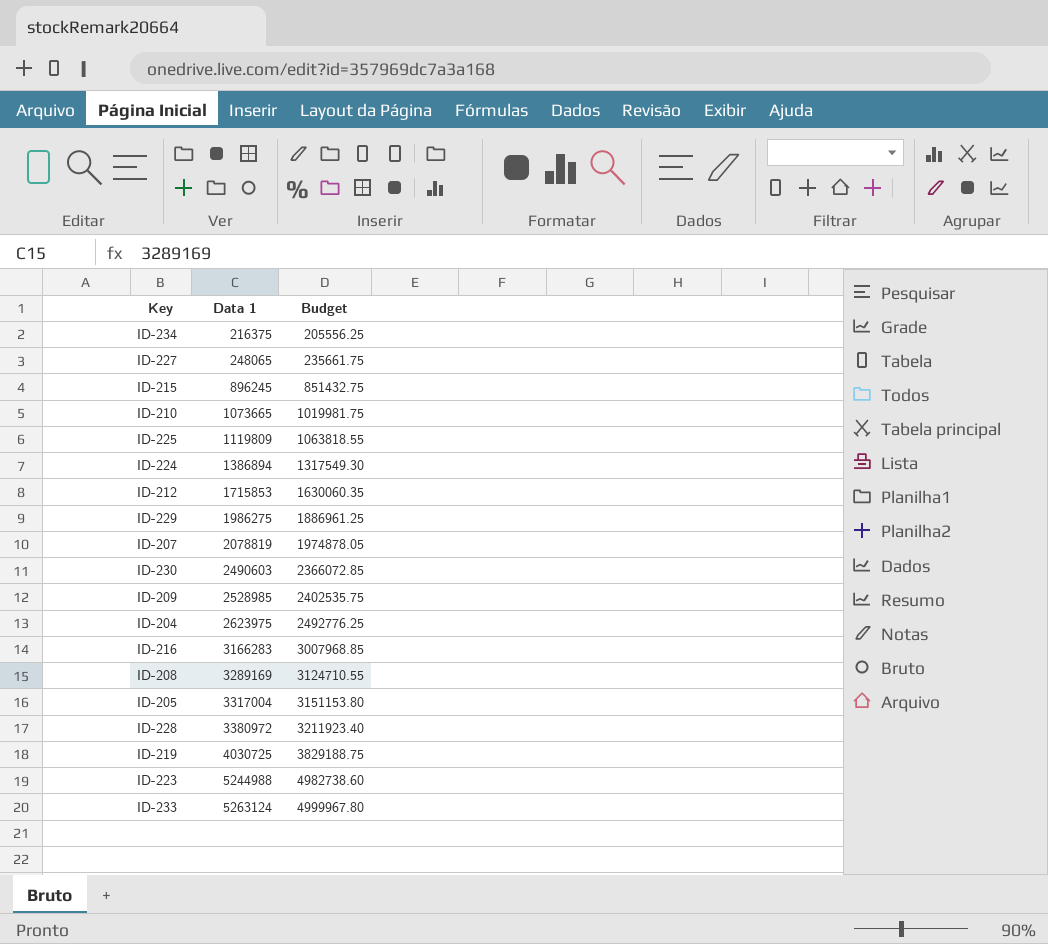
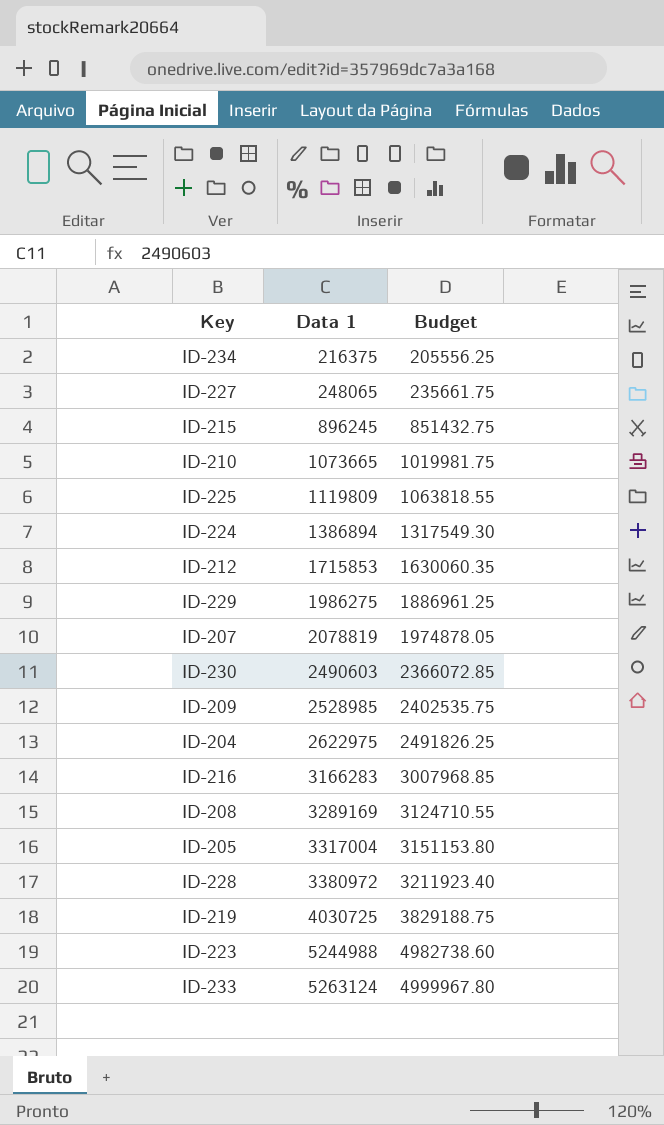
ID-204 | Data 1: 2623975 -> 2622975
ID-204 | Budget: 2492776.25 -> 2491826.25

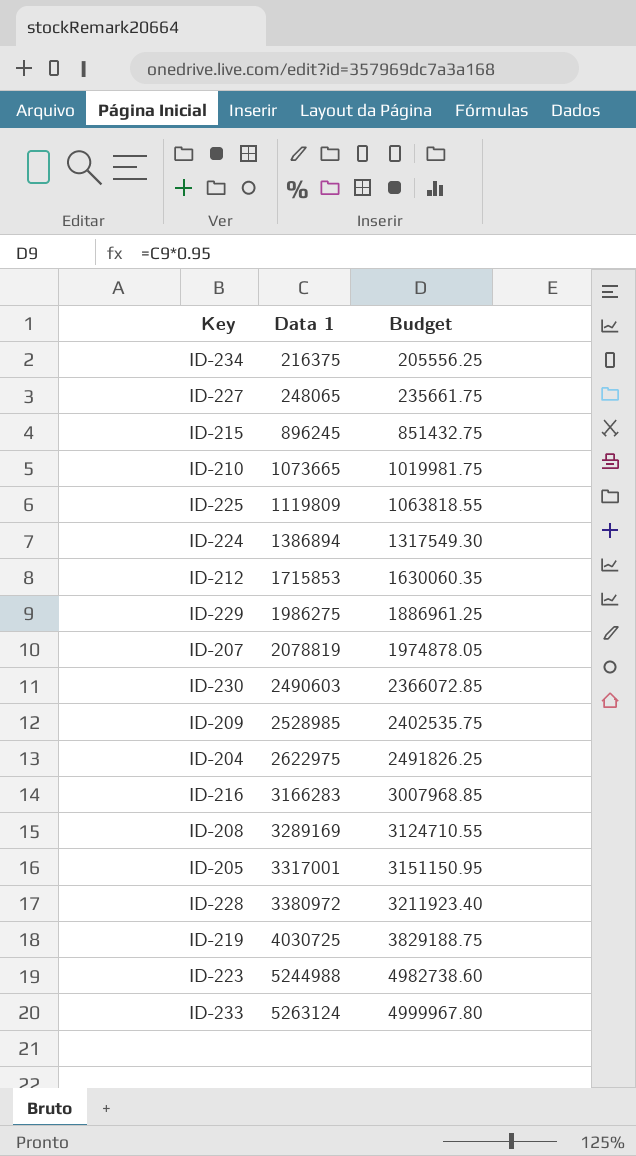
ID-205 | Data 1: 3317004 -> 3317001
ID-205 | Budget: 3151153.80 -> 3151150.95

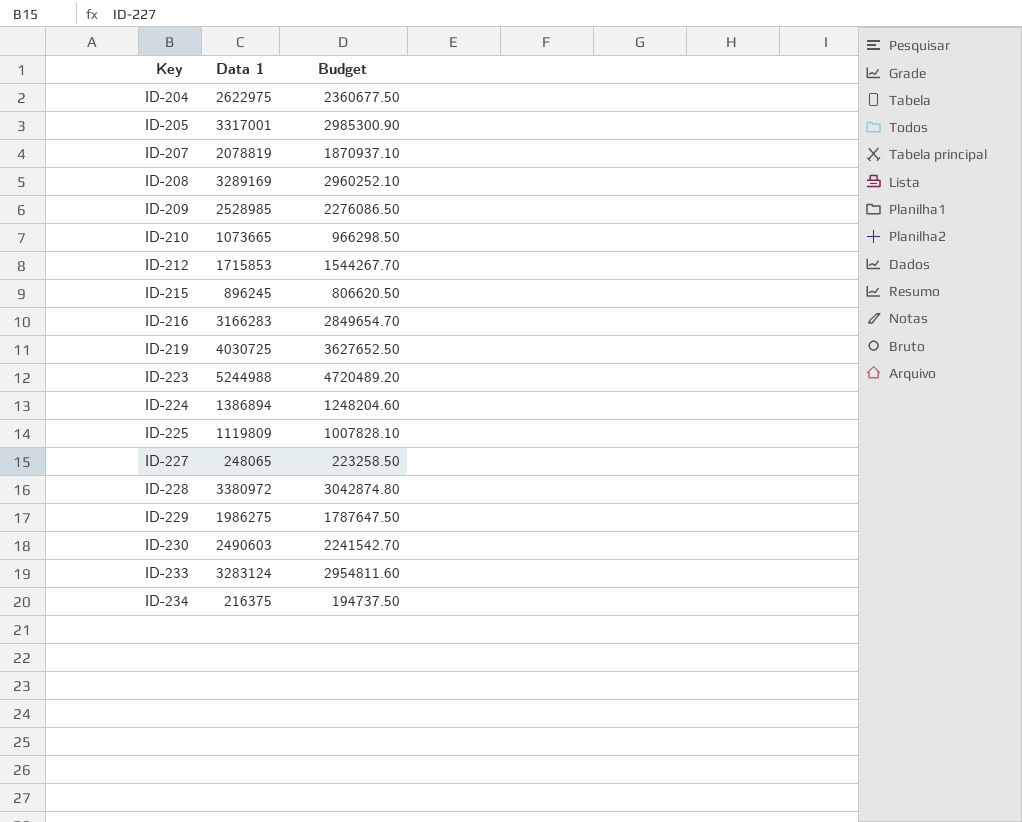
row order: Data 1 ascending -> Key ascending
column Budget | formula: [Data 1] * 0.95 -> [Data 1] * 0.9
ID-233 | Data 1: 5263124 -> 3283124

